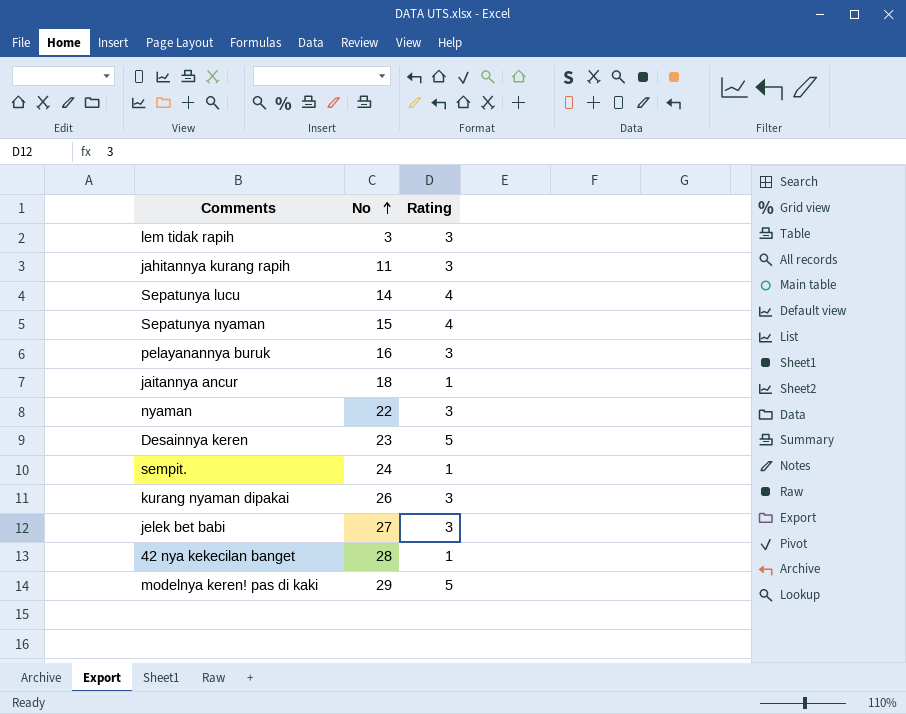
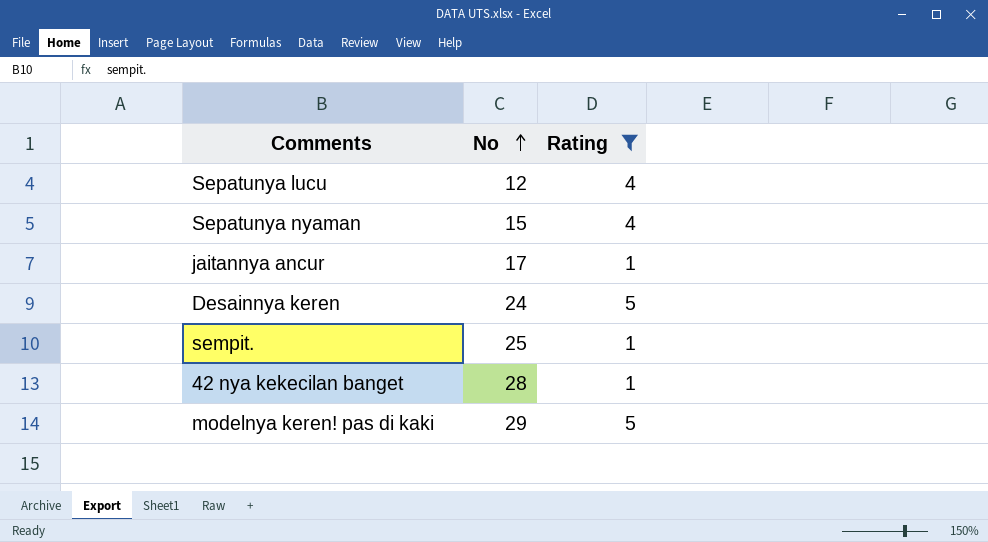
filter: none -> Rating != 3
Sepatunya lucu | No: 14 -> 12
jaitannya ancur | No: 18 -> 17
Desainnya keren | No: 23 -> 24
sempit. | No: 24 -> 25

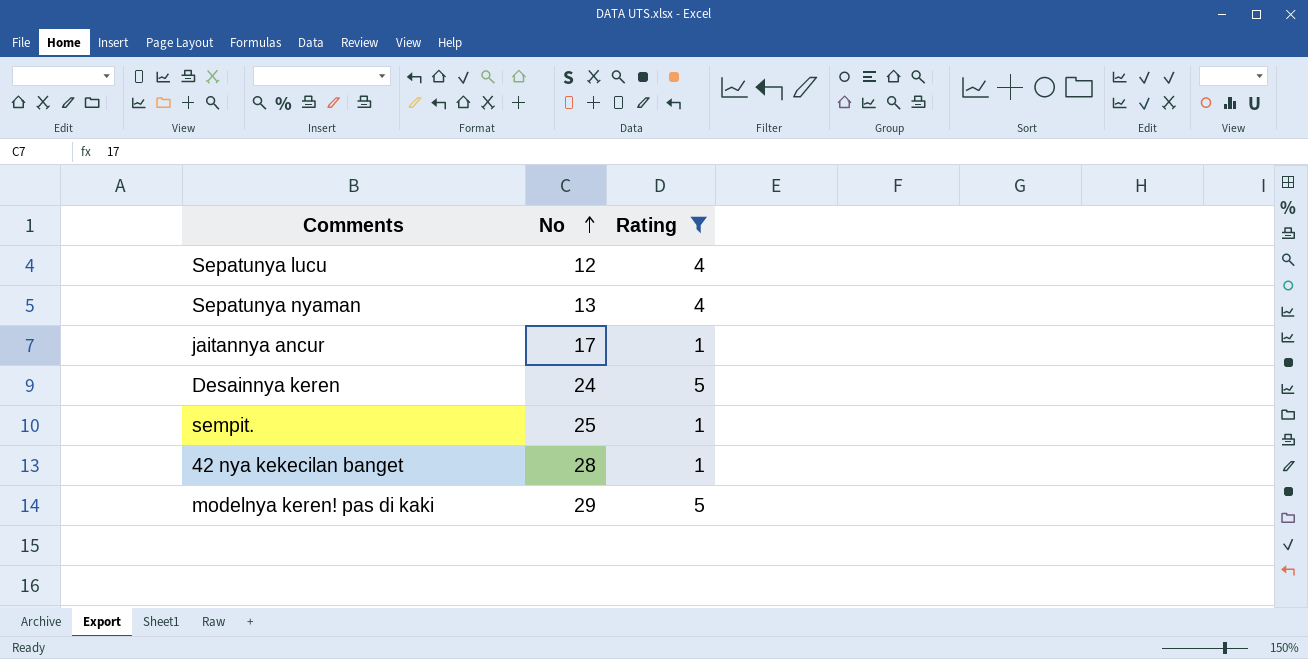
Sepatunya nyaman | No: 15 -> 13

